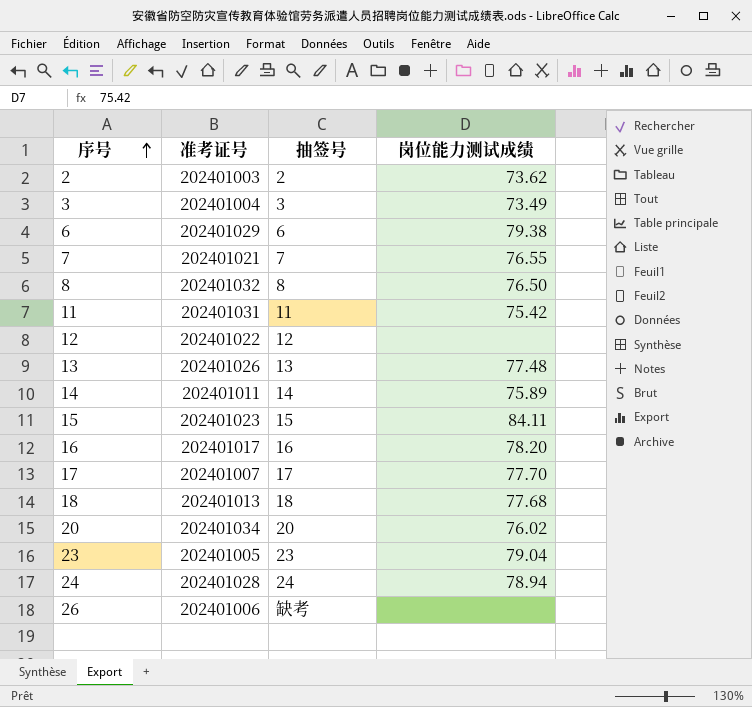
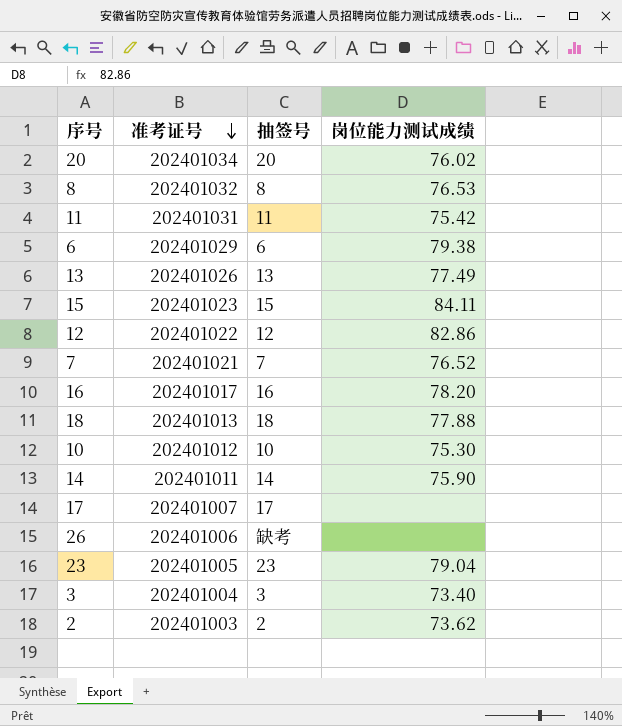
row order: 序号 ascending -> 准考证号 descending
row 24: 202401028 | 24 | 78.94 -> none
8 | 岗位能力测试成绩: 76.50 -> 76.53
13 | 岗位能力测试成绩: 77.48 -> 77.49
12 | 岗位能力测试成绩: none -> 82.86
7 | 岗位能力测试成绩: 76.55 -> 76.52
18 | 岗位能力测试成绩: 77.68 -> 77.88
row 10: none -> 202401012 | 10 | 75.30
14 | 岗位能力测试成绩: 75.89 -> 75.90
17 | 岗位能力测试成绩: 77.70 -> none
3 | 岗位能力测试成绩: 73.49 -> 73.40

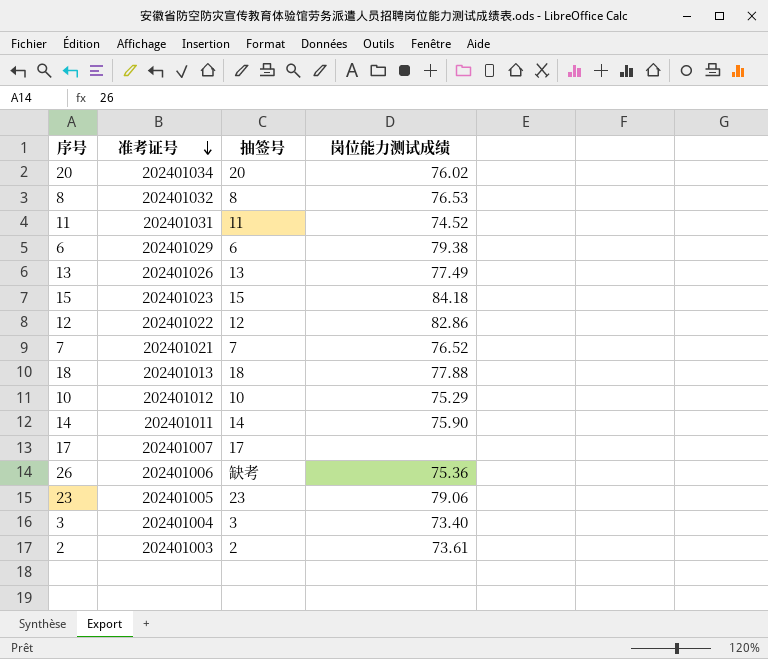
row 16: 202401017 | 16 | 78.20 -> none
11 | 岗位能力测试成绩: 75.42 -> 74.52
15 | 岗位能力测试成绩: 84.11 -> 84.18
10 | 岗位能力测试成绩: 75.30 -> 75.29
26 | 岗位能力测试成绩: none -> 75.36
23 | 岗位能力测试成绩: 79.04 -> 79.06
2 | 岗位能力测试成绩: 73.62 -> 73.61

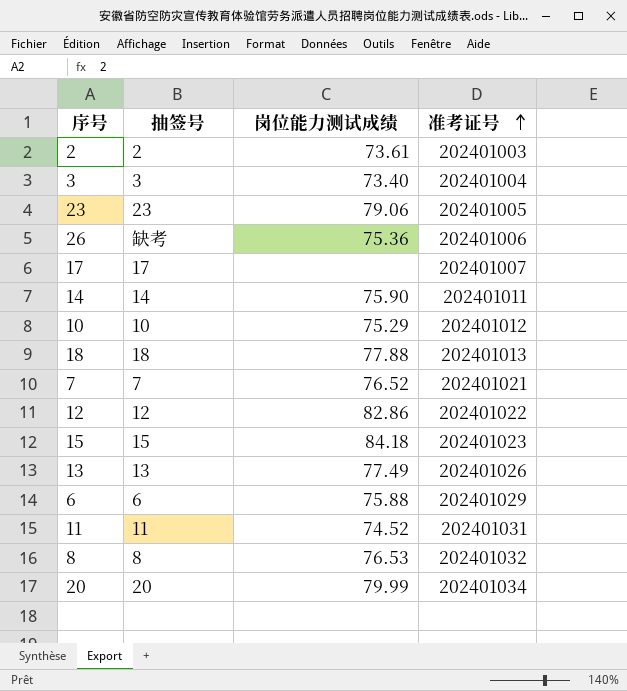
row order: 准考证号 descending -> 准考证号 ascending
column 准考证号 | position: 2 -> 4
6 | 岗位能力测试成绩: 79.38 -> 75.88
20 | 岗位能力测试成绩: 76.02 -> 79.99

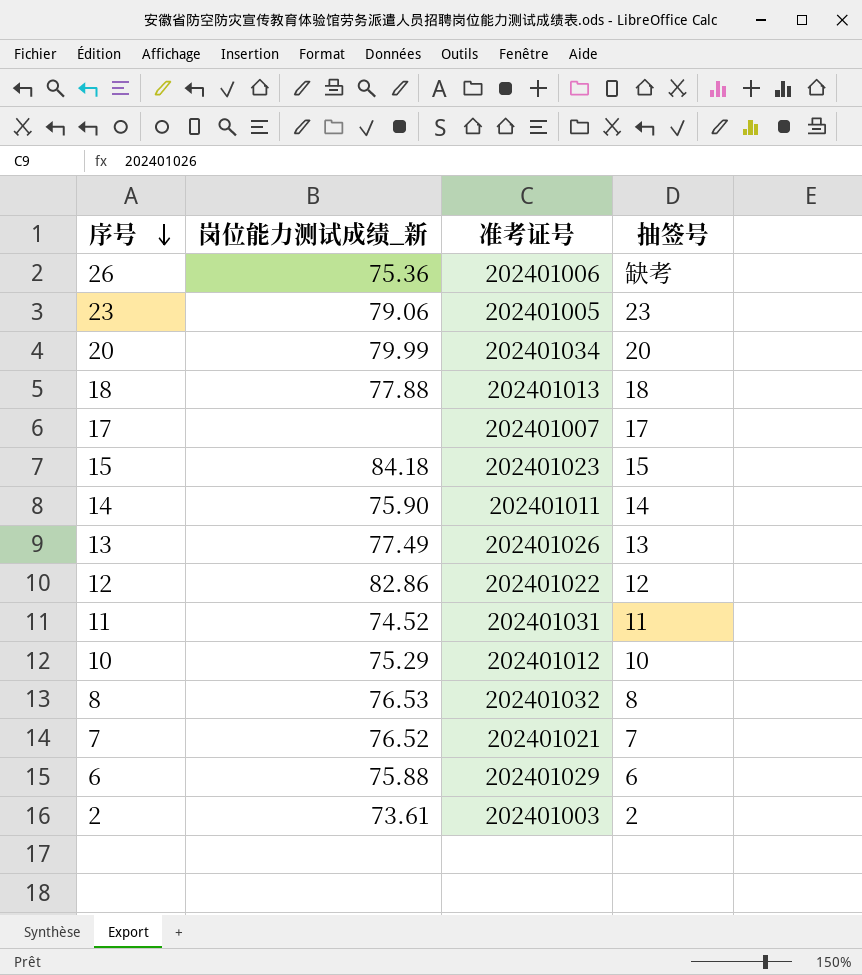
row order: 准考证号 ascending -> 序号 descending
column name: 岗位能力测试成绩 -> 岗位能力测试成绩_新
column 抽签号 | position: 2 -> 4
row 3: 3 | 73.40 | 202401004 -> none

